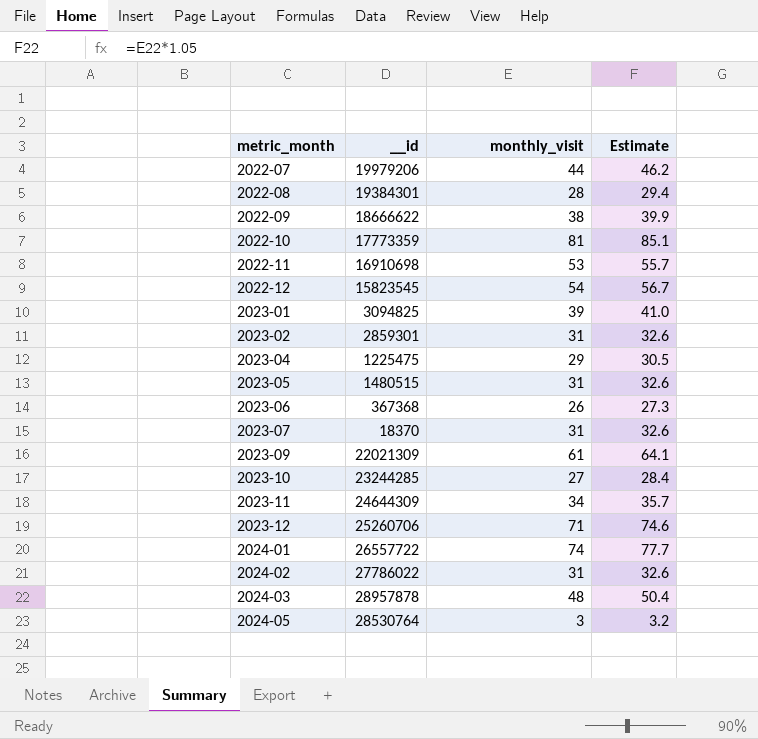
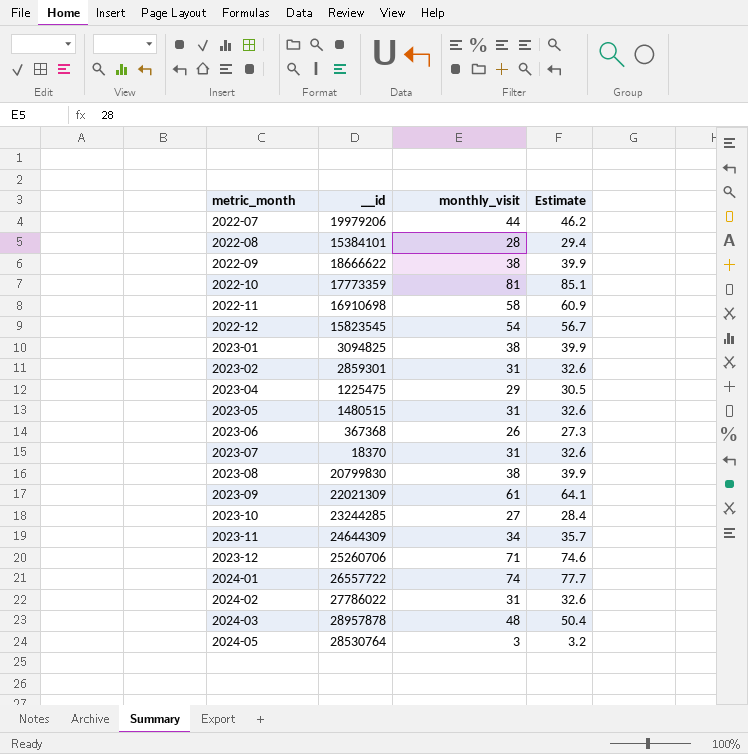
2022-08 | __id: 19384301 -> 15384101
2022-11 | monthly_visit: 53 -> 58
2022-11 | Estimate: 55.7 -> 60.9
2023-01 | monthly_visit: 39 -> 38
2023-01 | Estimate: 41.0 -> 39.9
row 2023-08: none -> 20799830 | 38 | 39.9

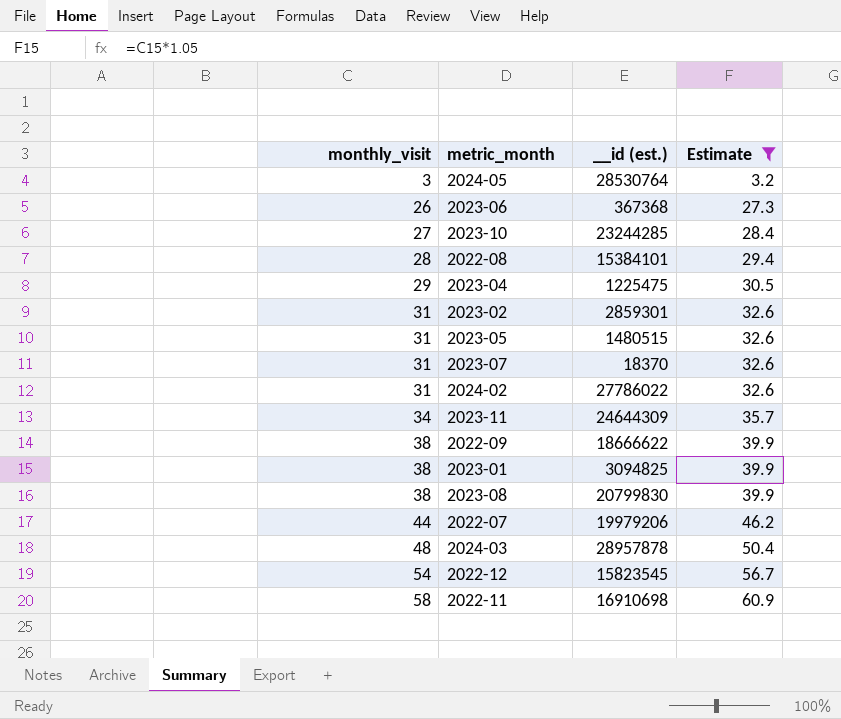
filter: none -> Estimate <= 60.9
row order: metric_month ascending -> monthly_visit ascending
column monthly_visit | position: 3 -> 1
column name: __id -> __id (est.)

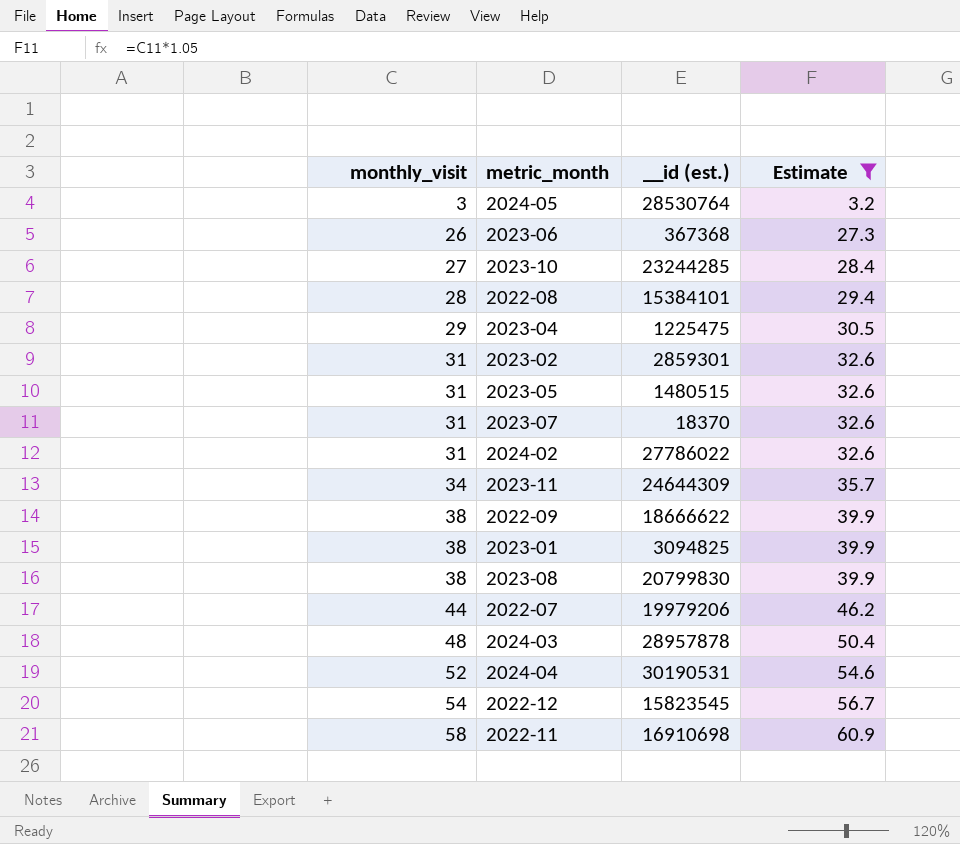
row 2024-04: none -> 52 | 30190531 | 54.6

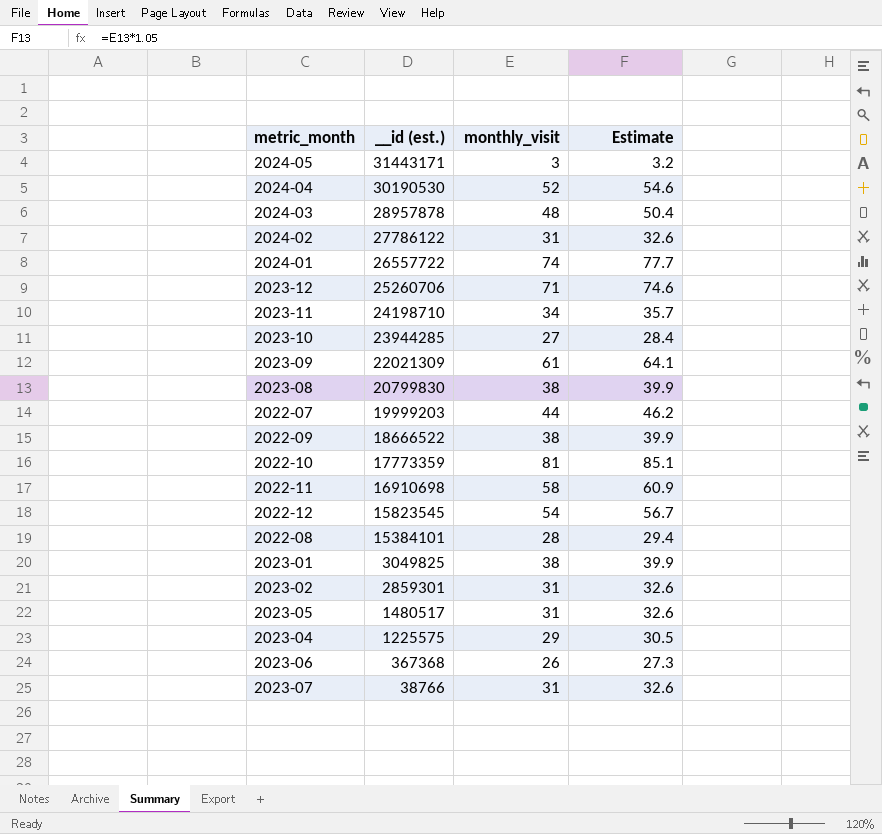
filter: Estimate <= 60.9 -> none
row order: monthly_visit ascending -> __id (est.) descending
column monthly_visit | position: 1 -> 3
2024-05 | __id (est.): 28530764 -> 31443171
2024-04 | __id (est.): 30190531 -> 30190530
2024-02 | __id (est.): 27786022 -> 27786122
2023-11 | __id (est.): 24644309 -> 24198710
2023-10 | __id (est.): 23244285 -> 23944285
2022-07 | __id (est.): 19979206 -> 19999203
2022-09 | __id (est.): 18666622 -> 18666522
2023-01 | __id (est.): 3094825 -> 3049825
2023-05 | __id (est.): 1480515 -> 1480517
2023-04 | __id (est.): 1225475 -> 1225575
2023-07 | __id (est.): 18370 -> 38766

